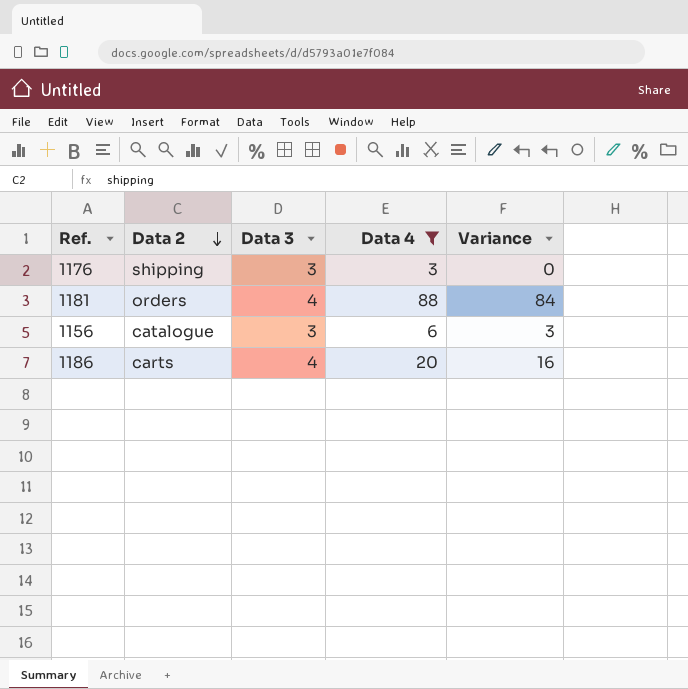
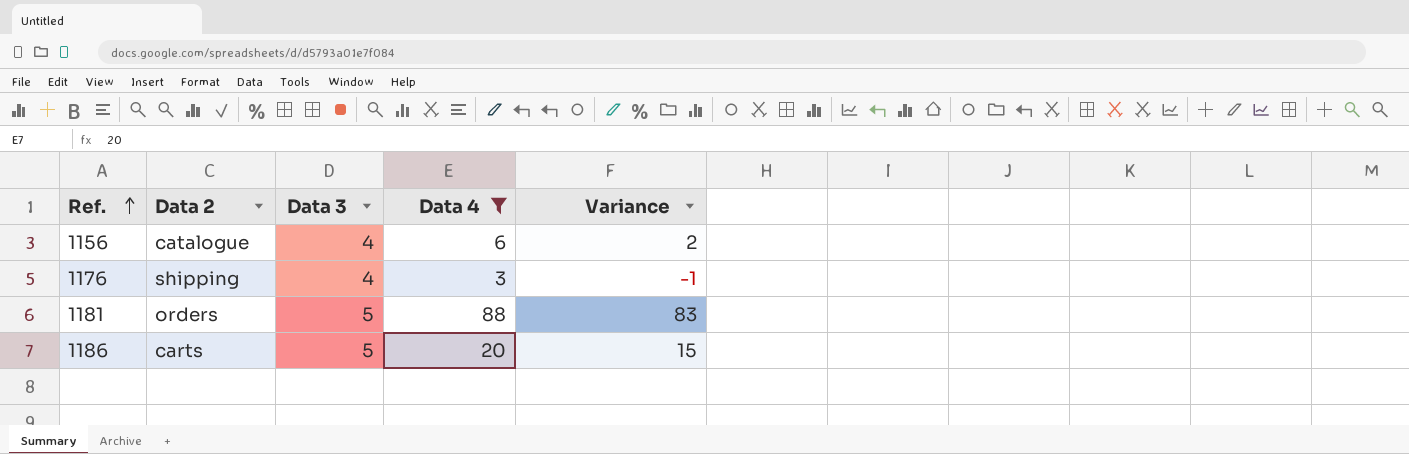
row order: Data 2 descending -> Ref. ascending
1156 | Data 3: 3 -> 4
1156 | Variance: 3 -> 2
1176 | Data 3: 3 -> 4
1176 | Variance: 0 -> -1
1181 | Data 3: 4 -> 5
1181 | Variance: 84 -> 83
1186 | Data 3: 4 -> 5
1186 | Variance: 16 -> 15

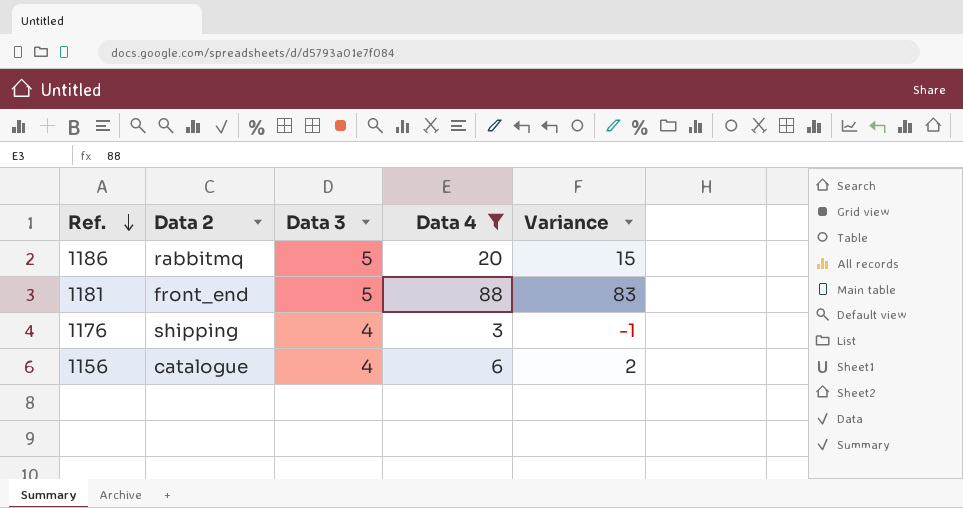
row order: Ref. ascending -> Ref. descending
1186 | Data 2: carts -> rabbitmq
1181 | Data 2: orders -> front_end

